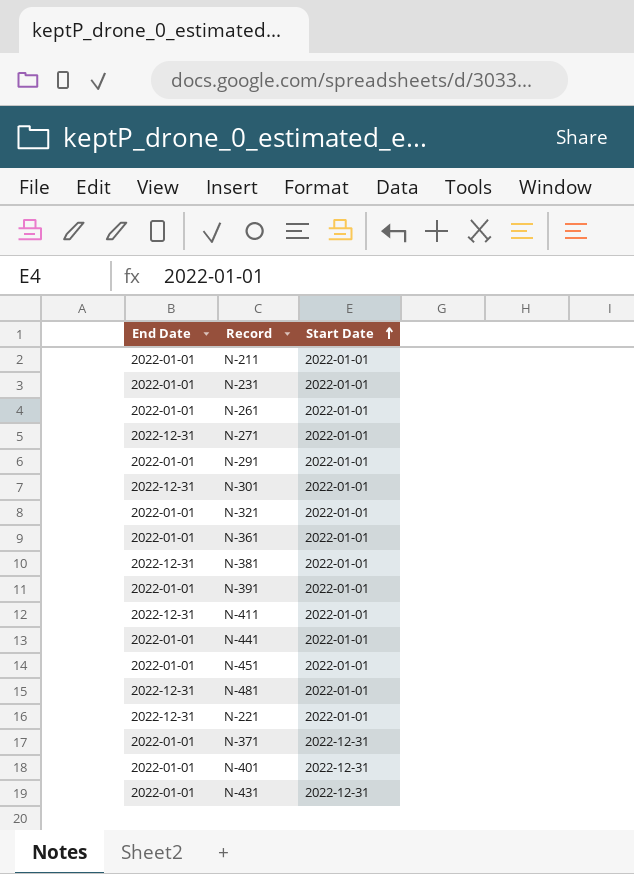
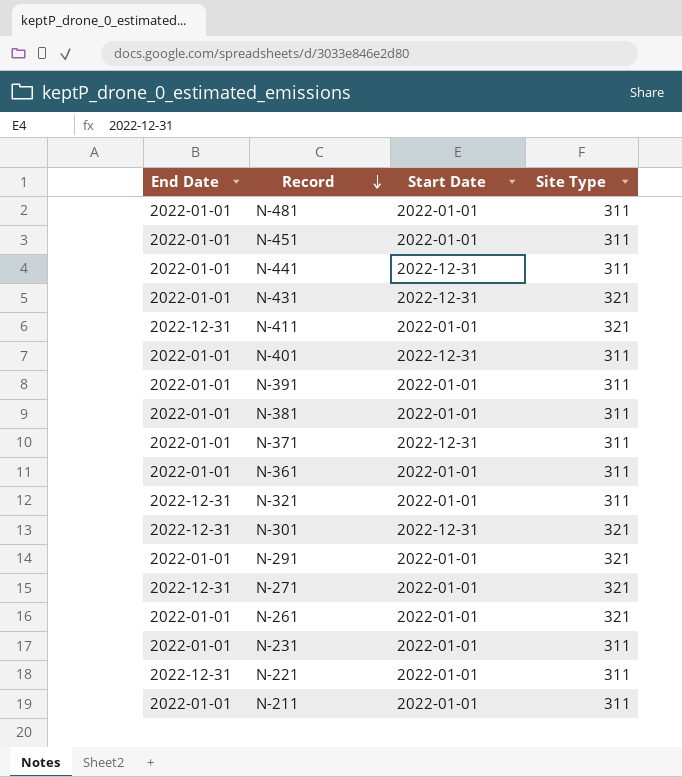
row order: Start Date ascending -> Record descending
column Site Type | position: none -> 4
N-481 | End Date: 2022-12-31 -> 2022-01-01
N-441 | Start Date: 2022-01-01 -> 2022-12-31
N-381 | End Date: 2022-12-31 -> 2022-01-01
N-321 | End Date: 2022-01-01 -> 2022-12-31
N-301 | Start Date: 2022-01-01 -> 2022-12-31

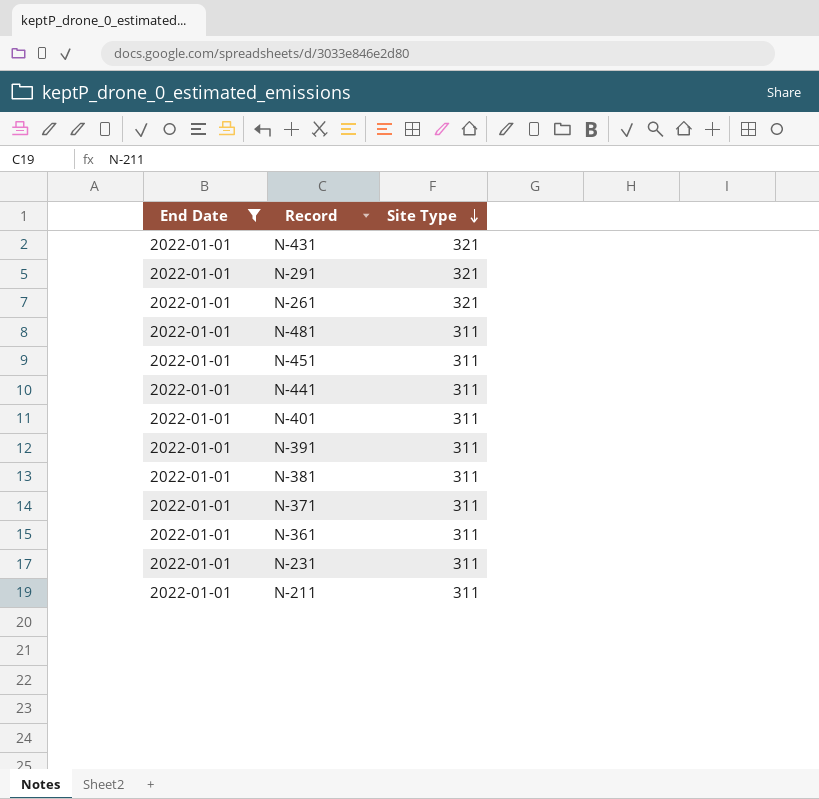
filter: none -> End Date = 2022-01-01
row order: Record descending -> Site Type descending
column Start Date | position: 3 -> none

